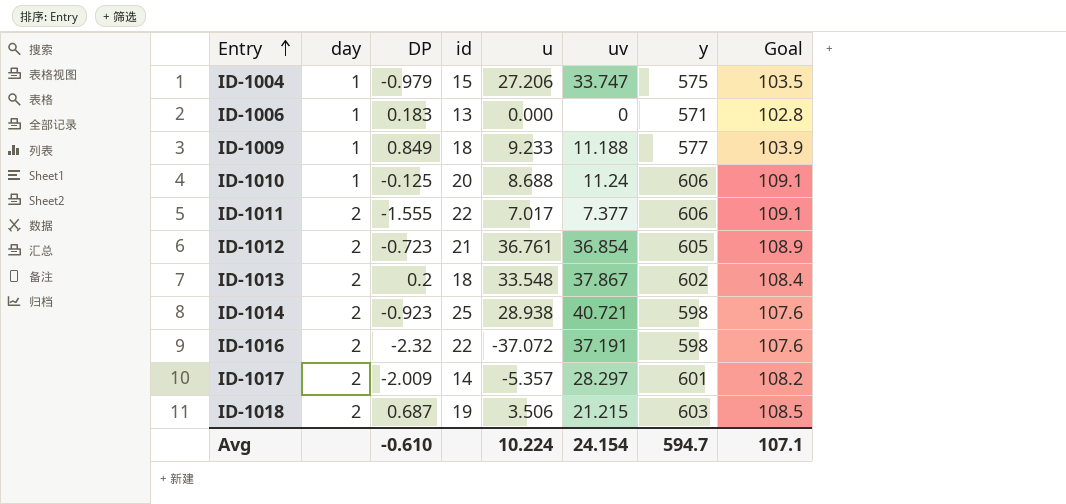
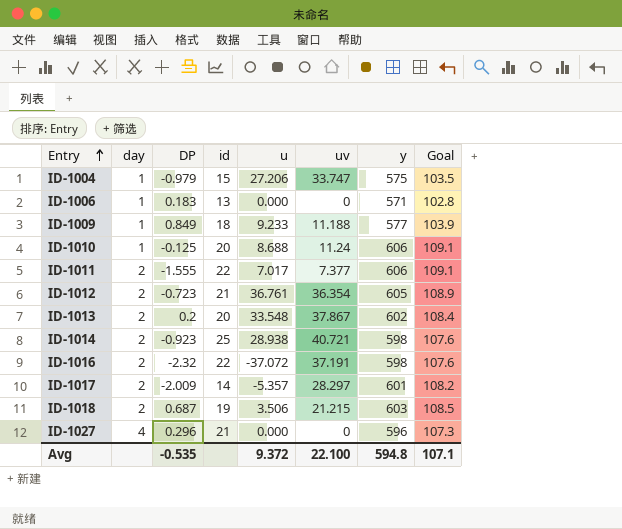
ID-1012 | uv: 36.854 -> 36.354
ID-1013 | id: 18 -> 20
row ID-1027: none -> 4 | 0.296 | 21 | 0.000 | 0 | 596 | 107.3
Avg | DP: -0.610 -> -0.535
Avg | u: 10.224 -> 9.372
Avg | uv: 24.154 -> 22.100
Avg | y: 594.7 -> 594.8

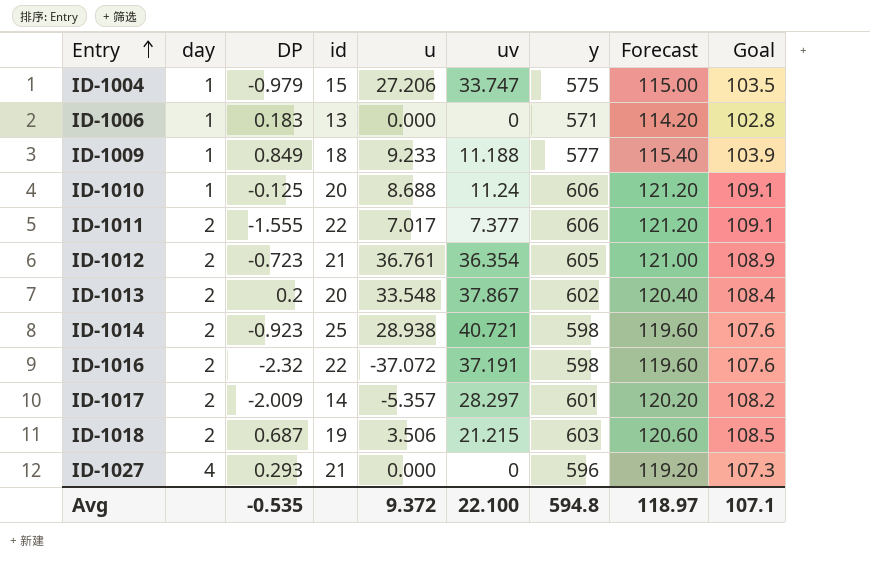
column Forecast | formula: none -> [y] * 0.2
ID-1027 | DP: 0.296 -> 0.293

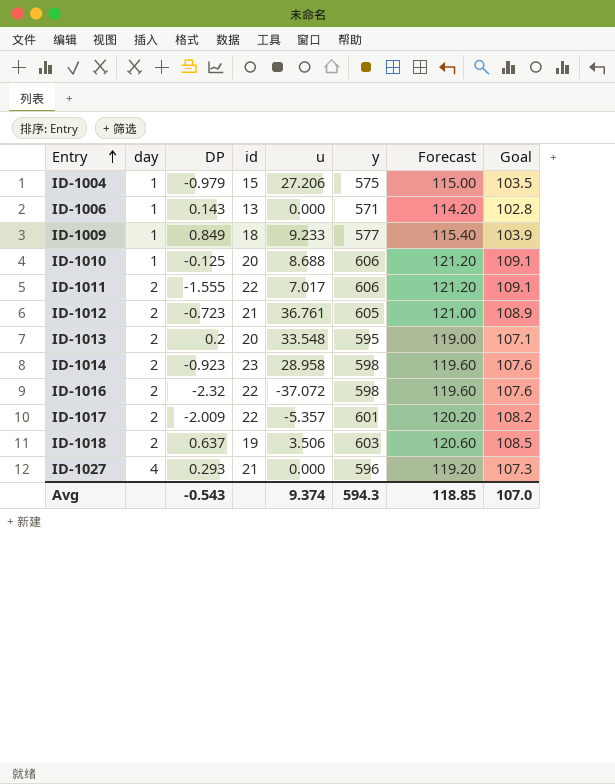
column uv | position: 6 -> none
ID-1006 | DP: 0.183 -> 0.143
ID-1013 | y: 602 -> 595
ID-1013 | Forecast: 120.40 -> 119.00
ID-1013 | Goal: 108.4 -> 107.1
ID-1014 | id: 25 -> 23
ID-1014 | u: 28.938 -> 28.958
ID-1017 | id: 14 -> 22
ID-1018 | DP: 0.687 -> 0.637
Avg | DP: -0.535 -> -0.543
Avg | u: 9.372 -> 9.374
Avg | y: 594.8 -> 594.3
Avg | Forecast: 118.97 -> 118.85
Avg | Goal: 107.1 -> 107.0

